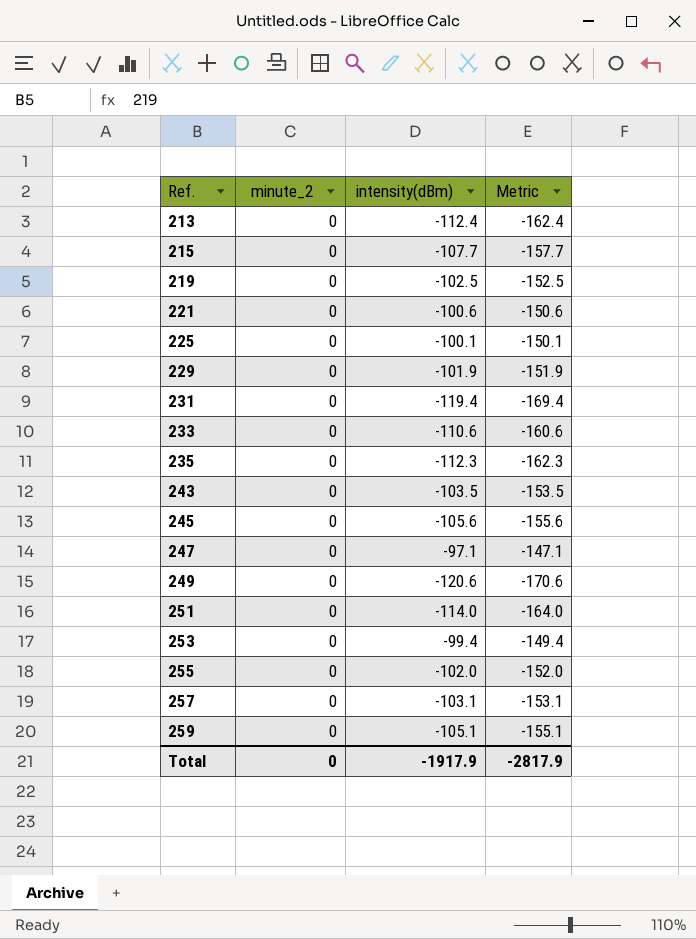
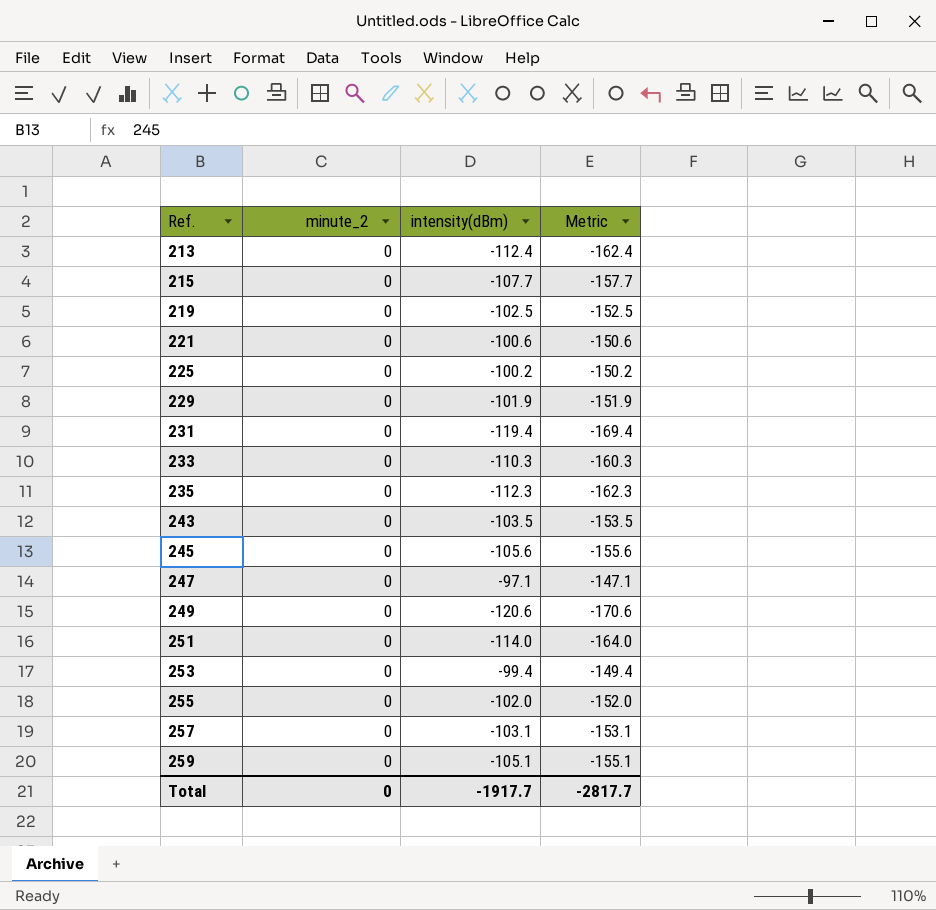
225 | intensity(dBm): -100.1 -> -100.2
225 | Metric: -150.1 -> -150.2
233 | intensity(dBm): -110.6 -> -110.3
233 | Metric: -160.6 -> -160.3
Total | intensity(dBm): -1917.9 -> -1917.7
Total | Metric: -2817.9 -> -2817.7

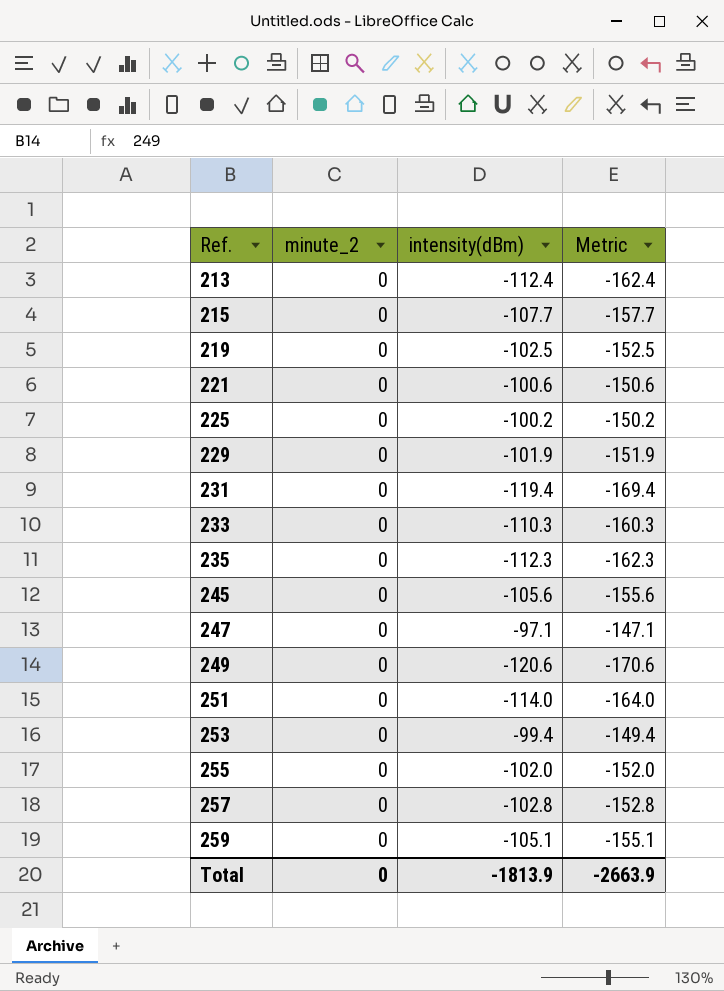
row 243: 0 | -103.5 | -153.5 -> none
257 | intensity(dBm): -103.1 -> -102.8
257 | Metric: -153.1 -> -152.8
Total | intensity(dBm): -1917.7 -> -1813.9
Total | Metric: -2817.7 -> -2663.9

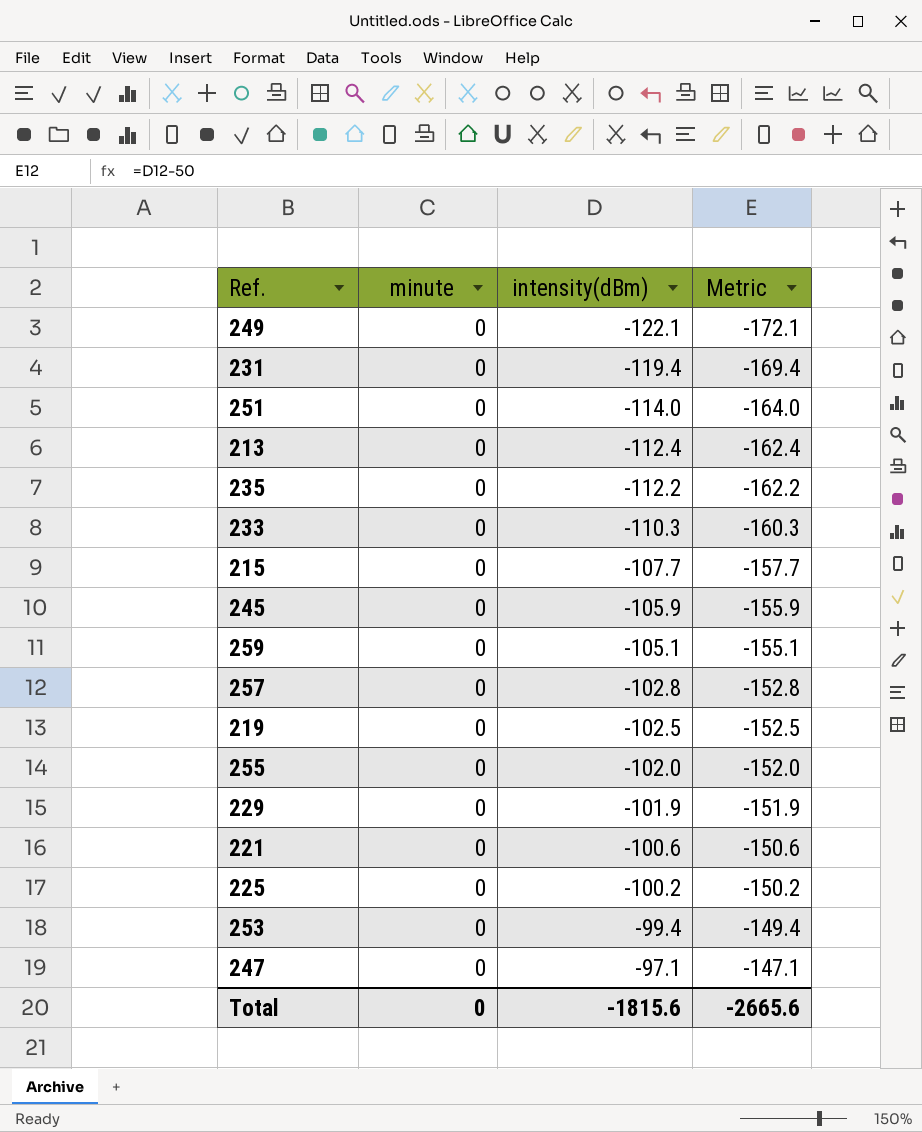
row order: Ref. ascending -> intensity(dBm) ascending
column name: minute_2 -> minute
249 | intensity(dBm): -120.6 -> -122.1
249 | Metric: -170.6 -> -172.1
235 | intensity(dBm): -112.3 -> -112.2
235 | Metric: -162.3 -> -162.2
245 | intensity(dBm): -105.6 -> -105.9
245 | Metric: -155.6 -> -155.9
Total | intensity(dBm): -1813.9 -> -1815.6
Total | Metric: -2663.9 -> -2665.6

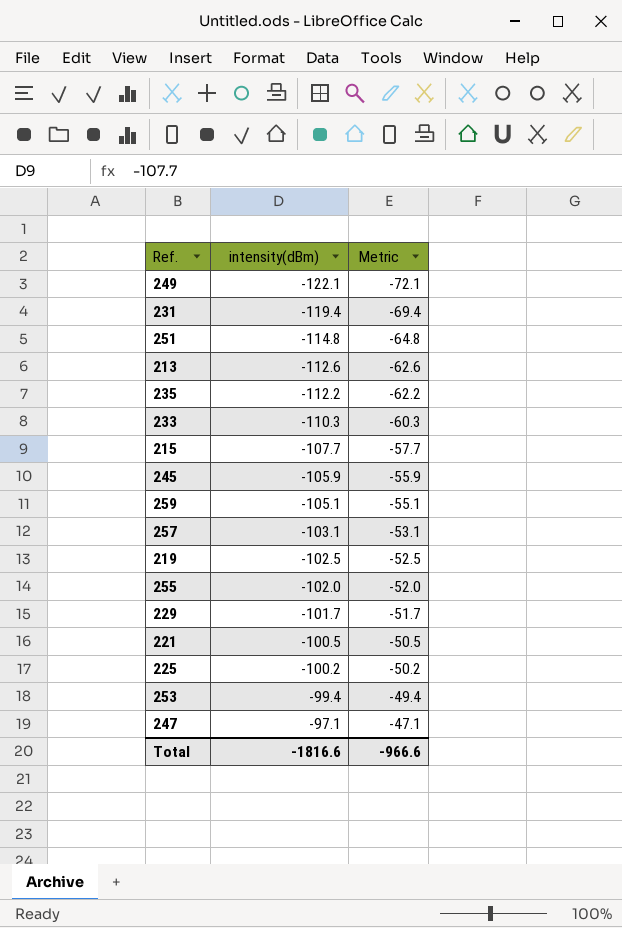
column minute | position: 2 -> none
column Metric | formula: [intensity(dBm)] - 50 -> [intensity(dBm)] + 50
251 | intensity(dBm): -114.0 -> -114.8
213 | intensity(dBm): -112.4 -> -112.6
257 | intensity(dBm): -102.8 -> -103.1
229 | intensity(dBm): -101.9 -> -101.7
221 | intensity(dBm): -100.6 -> -100.5
Total | intensity(dBm): -1815.6 -> -1816.6
Total | Metric: -2665.6 -> -966.6

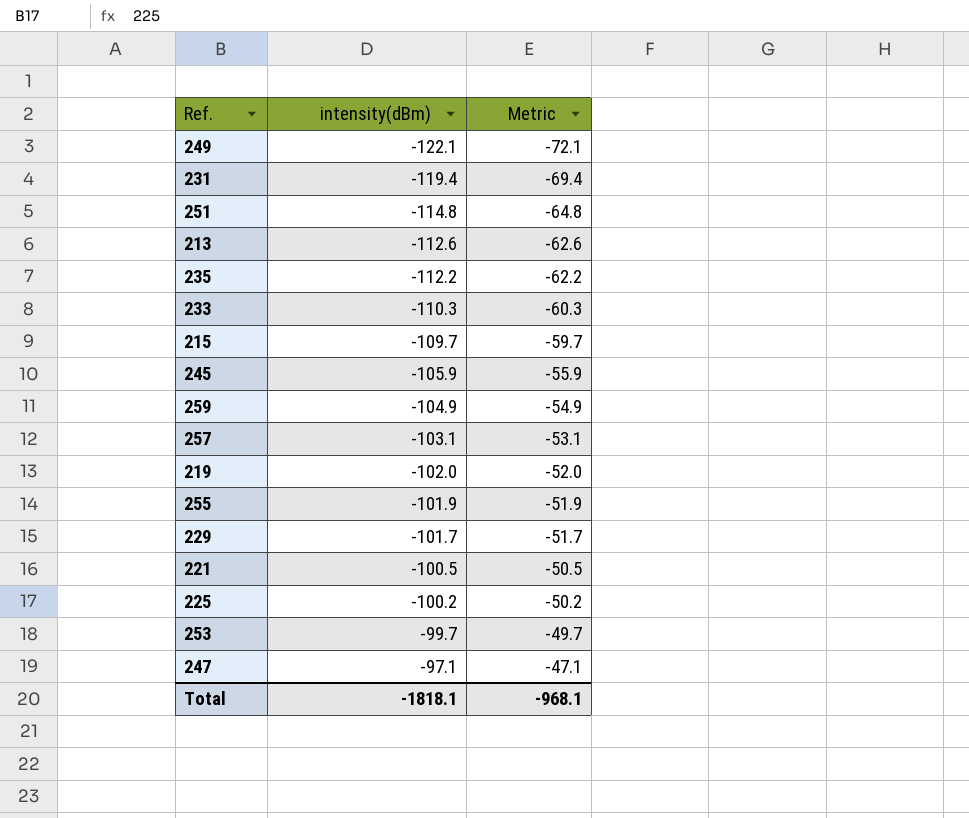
215 | intensity(dBm): -107.7 -> -109.7
215 | Metric: -57.7 -> -59.7
259 | intensity(dBm): -105.1 -> -104.9
259 | Metric: -55.1 -> -54.9
219 | intensity(dBm): -102.5 -> -102.0
219 | Metric: -52.5 -> -52.0
255 | intensity(dBm): -102.0 -> -101.9
255 | Metric: -52.0 -> -51.9
253 | intensity(dBm): -99.4 -> -99.7
253 | Metric: -49.4 -> -49.7
Total | intensity(dBm): -1816.6 -> -1818.1
Total | Metric: -966.6 -> -968.1

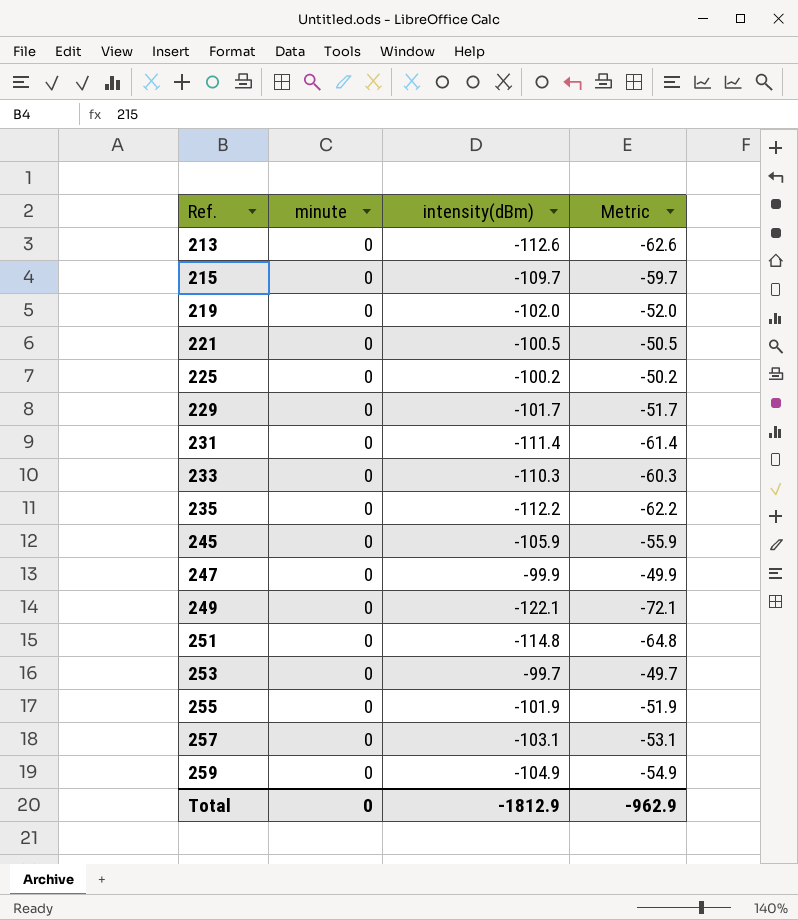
row order: intensity(dBm) ascending -> Ref. ascending
column minute | position: none -> 2
231 | intensity(dBm): -119.4 -> -111.4
231 | Metric: -69.4 -> -61.4
247 | intensity(dBm): -97.1 -> -99.9
247 | Metric: -47.1 -> -49.9
Total | intensity(dBm): -1818.1 -> -1812.9
Total | Metric: -968.1 -> -962.9

